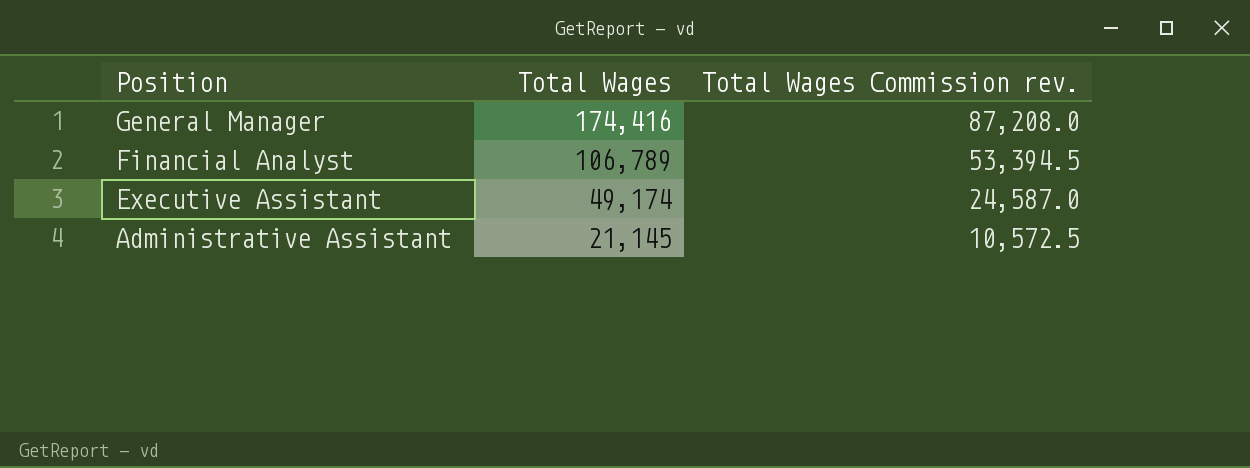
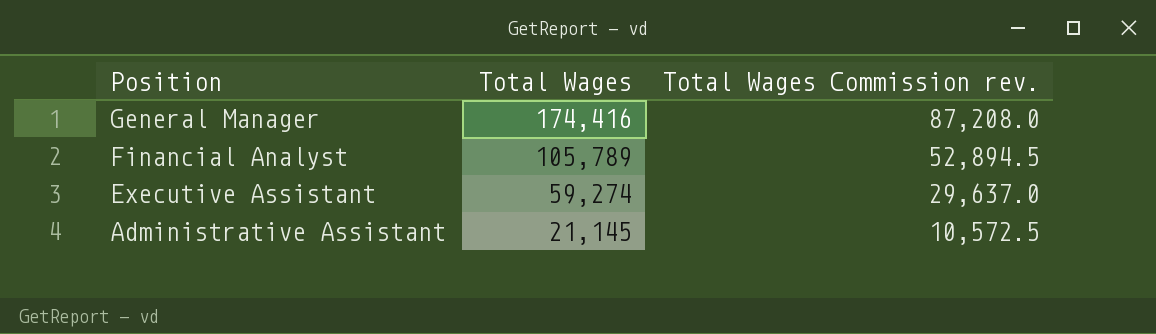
Financial Analyst | Total Wages: 106,789 -> 105,789
Financial Analyst | Total Wages Commission rev.: 53,394.5 -> 52,894.5
Executive Assistant | Total Wages: 49,174 -> 59,274
Executive Assistant | Total Wages Commission rev.: 24,587.0 -> 29,637.0

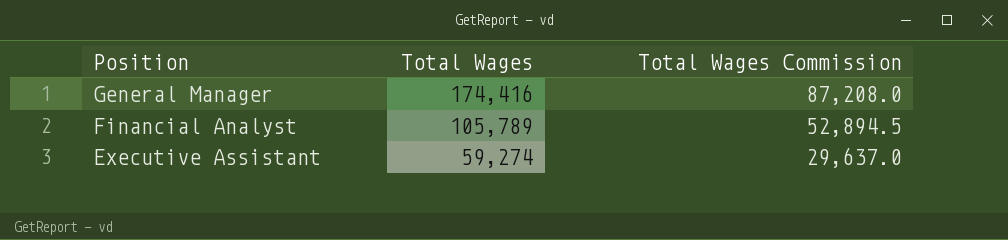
column name: Total Wages Commission rev. -> Total Wages Commission
row Administrative Assistant: 21,145 | 10,572.5 -> none

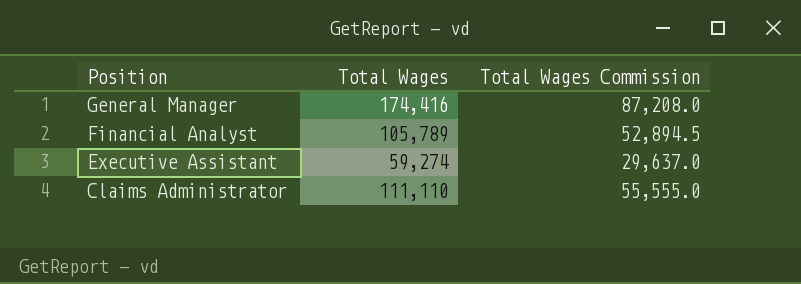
row Claims Administrator: none -> 111,110 | 55,555.0

